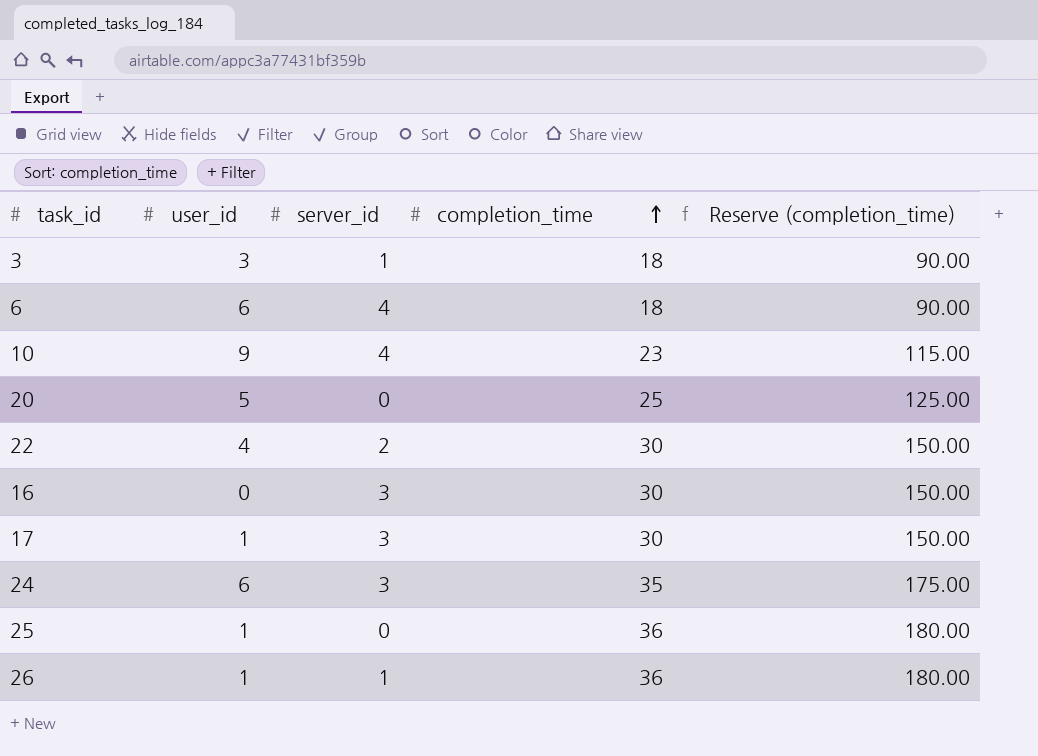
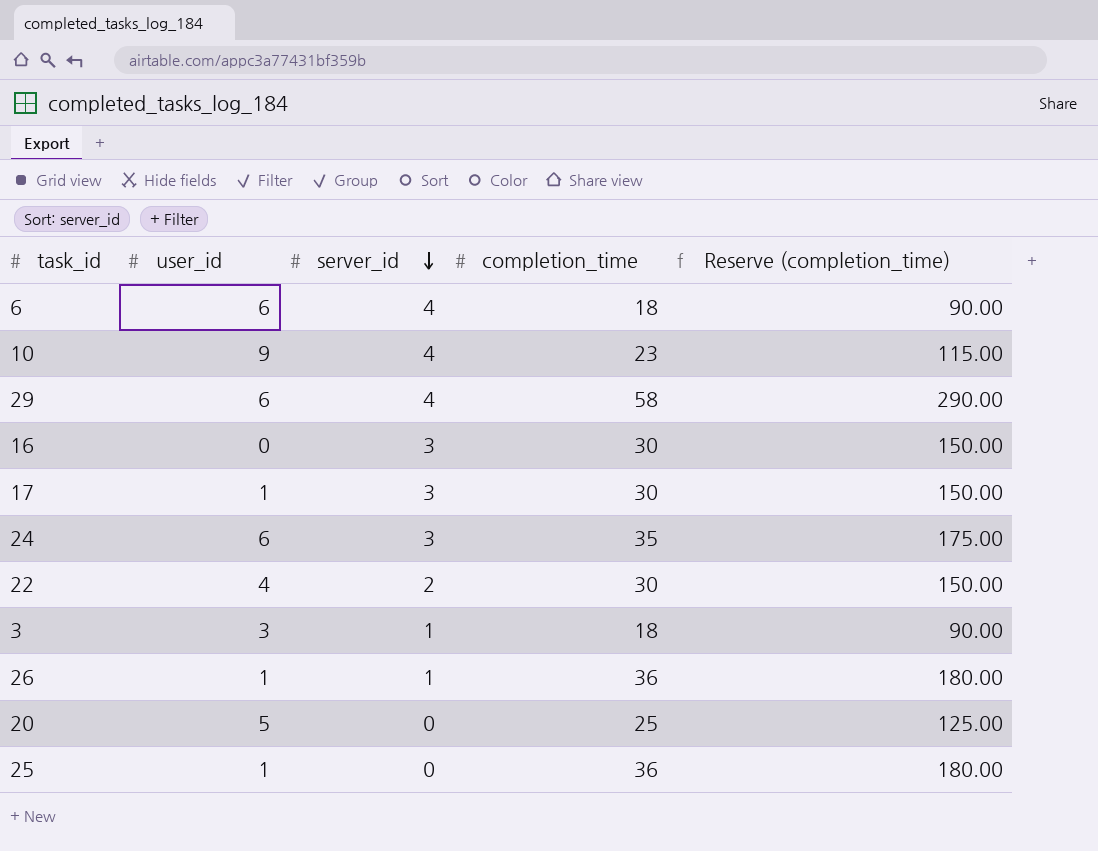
row order: completion_time ascending -> server_id descending
row 29: none -> 6 | 4 | 58 | 290.00

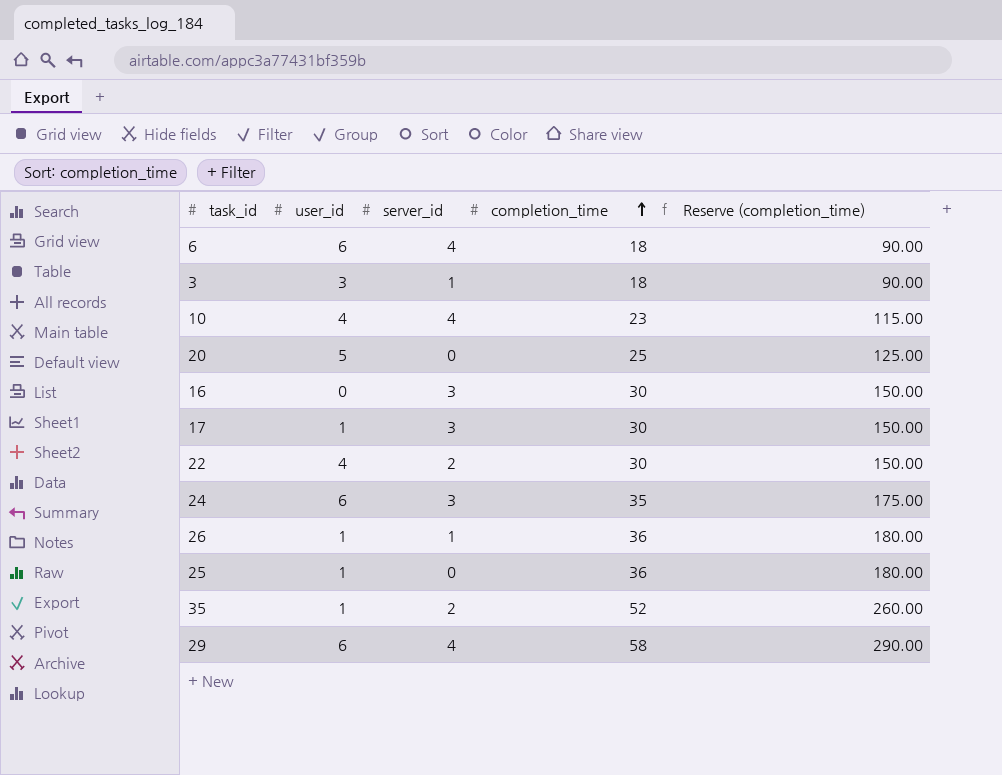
row order: server_id descending -> completion_time ascending
10 | user_id: 9 -> 4
row 35: none -> 1 | 2 | 52 | 260.00

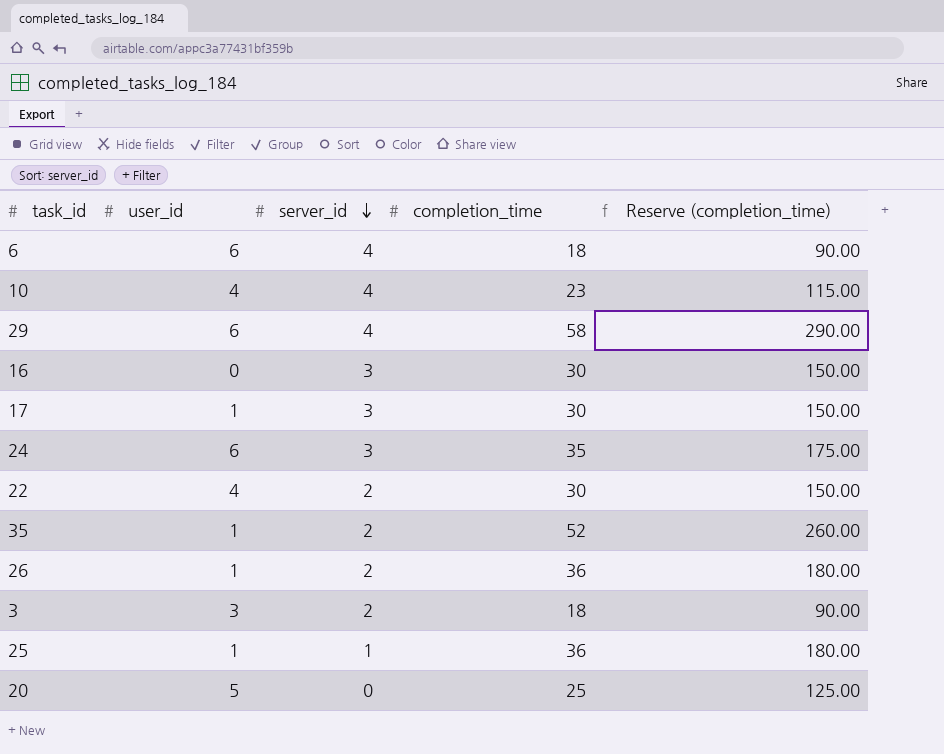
row order: completion_time ascending -> server_id descending
26 | server_id: 1 -> 2
3 | server_id: 1 -> 2
25 | server_id: 0 -> 1

